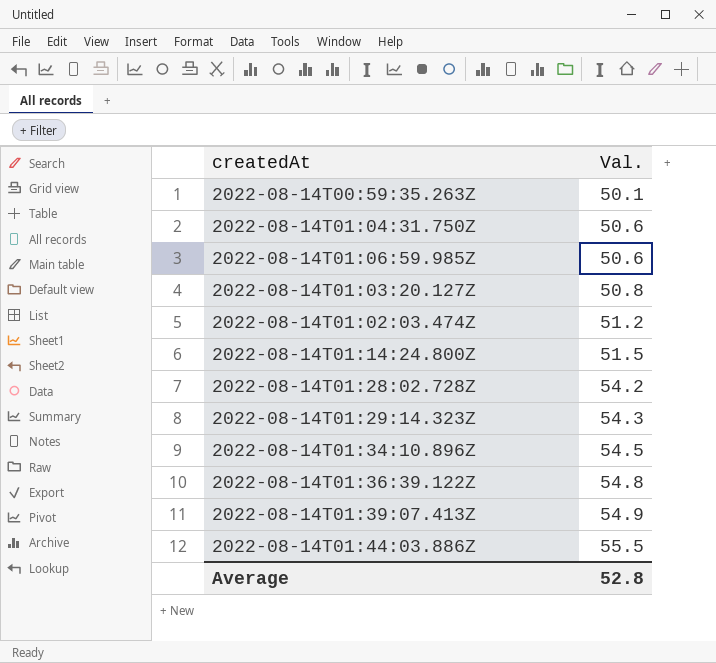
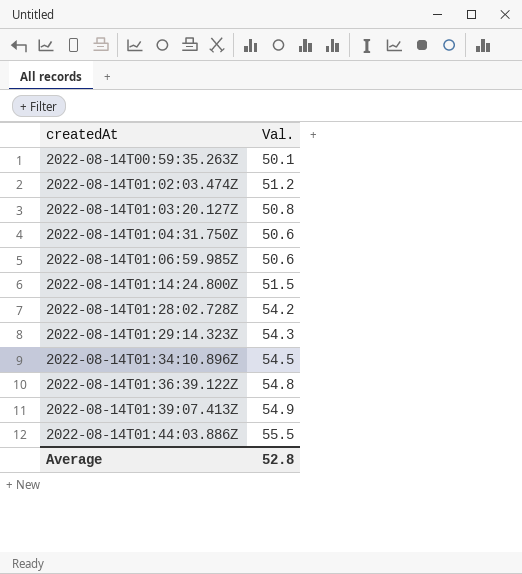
row order: Val. ascending -> createdAt ascending

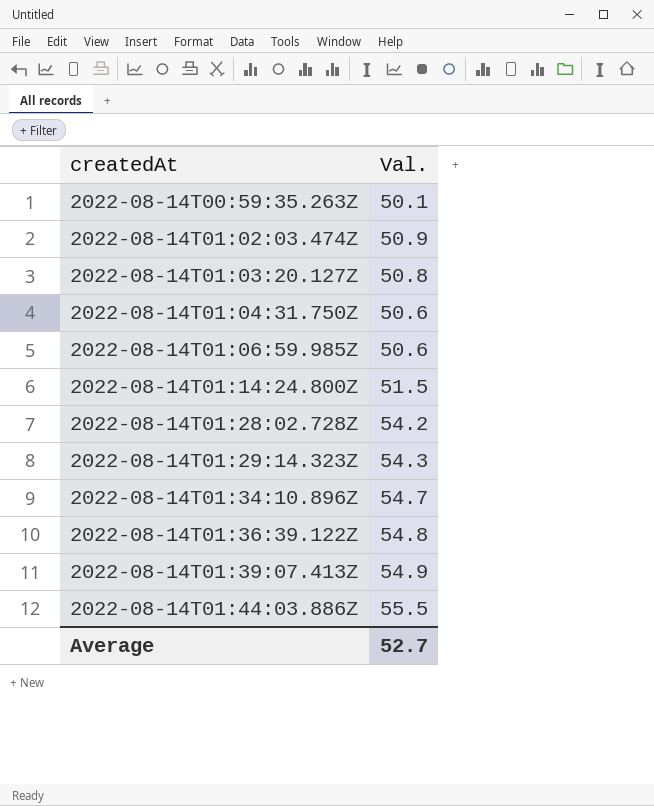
2022-08-14T01:02:03.474Z | Val.: 51.2 -> 50.9
2022-08-14T01:34:10.896Z | Val.: 54.5 -> 54.7
Average | Val.: 52.8 -> 52.7

